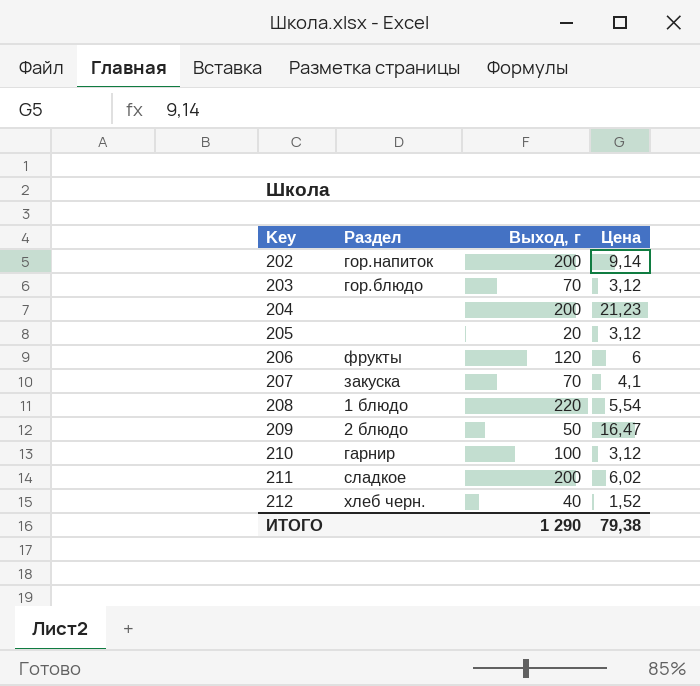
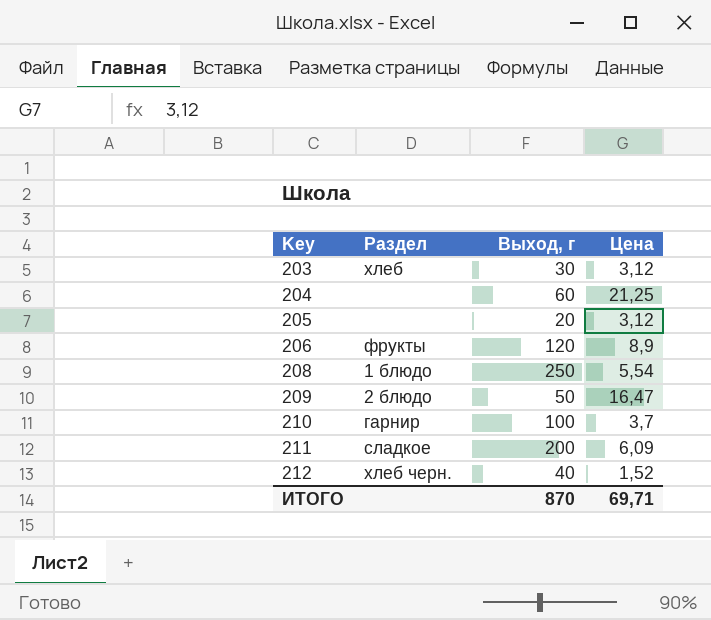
row 202: гор.напиток | 200 | 9,14 -> none
row 207: закуска | 70 | 4,1 -> none
203 | Раздел: гор.блюдо -> хлеб
203 | Выход, г: 70 -> 30
204 | Выход, г: 200 -> 60
204 | Цена: 21,23 -> 21,25
206 | Цена: 6 -> 8,9
208 | Выход, г: 220 -> 250
210 | Цена: 3,12 -> 3,7
211 | Цена: 6,02 -> 6,09
ИТОГО | Выход, г: 1 290 -> 870
ИТОГО | Цена: 79,38 -> 69,71

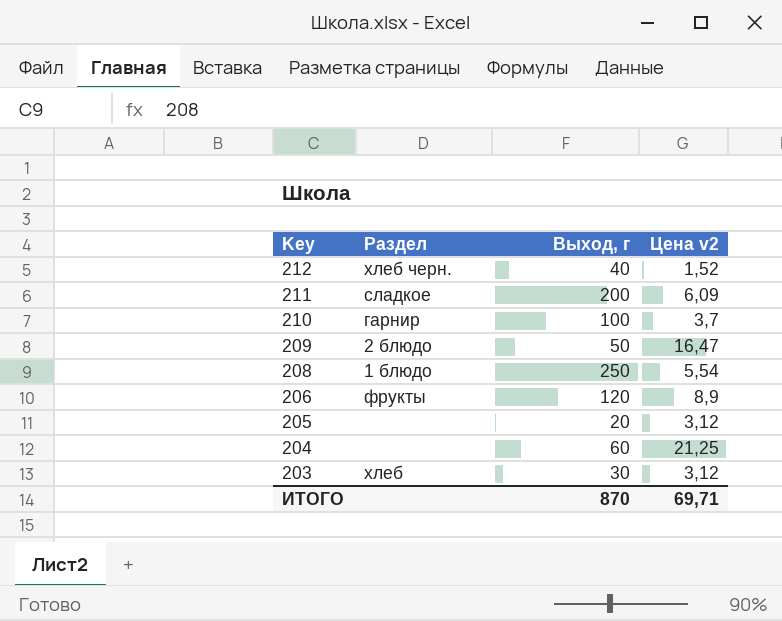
row order: Key ascending -> Key descending
column name: Цена -> Цена v2

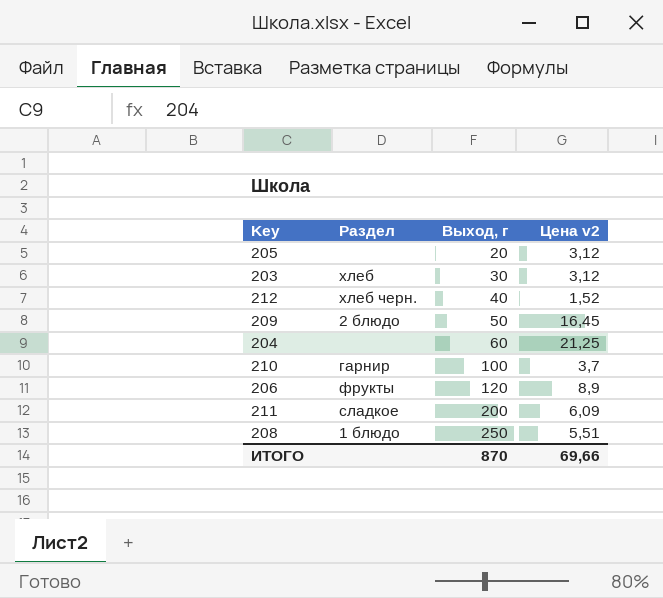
row order: Key descending -> Выход, г ascending
209 | Цена v2: 16,47 -> 16,45
208 | Цена v2: 5,54 -> 5,51
ИТОГО | Цена v2: 69,71 -> 69,66

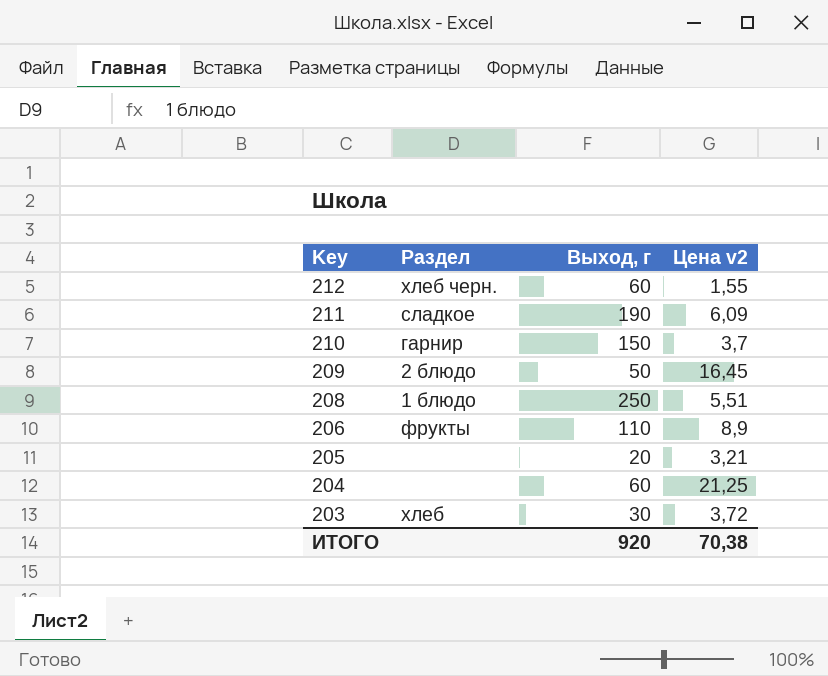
row order: Выход, г ascending -> Key descending
212 | Выход, г: 40 -> 60
212 | Цена v2: 1,52 -> 1,55
211 | Выход, г: 200 -> 190
210 | Выход, г: 100 -> 150
206 | Выход, г: 120 -> 110
205 | Цена v2: 3,12 -> 3,21
203 | Цена v2: 3,12 -> 3,72
ИТОГО | Выход, г: 870 -> 920
ИТОГО | Цена v2: 69,66 -> 70,38

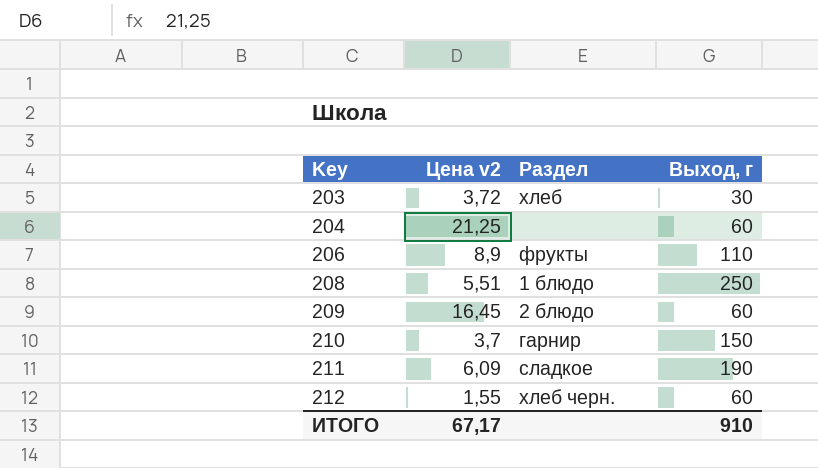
row order: Key descending -> Key ascending
column Цена v2 | position: 4 -> 2
row 205: none | 20 | 3,21 -> none
209 | Выход, г: 50 -> 60
ИТОГО | Цена v2: 70,38 -> 67,17
ИТОГО | Выход, г: 920 -> 910

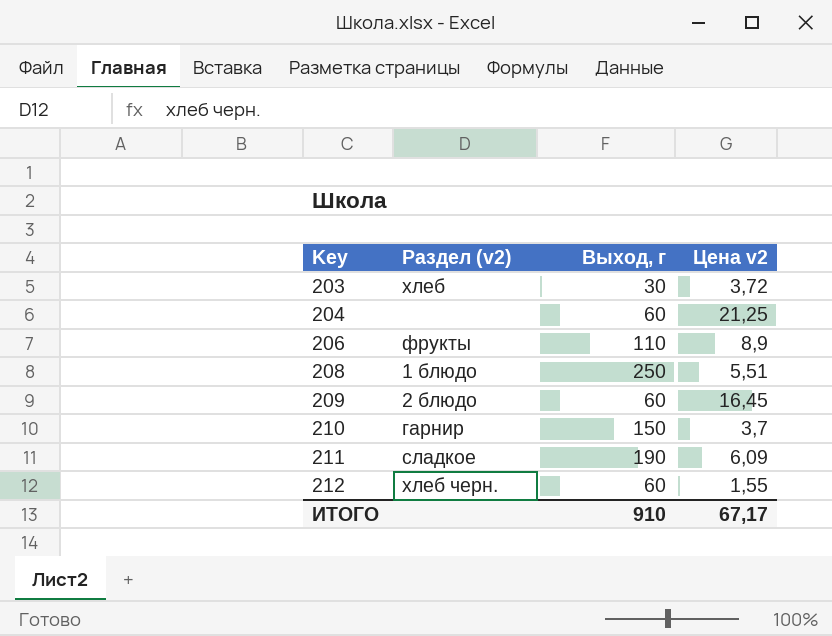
column name: Раздел -> Раздел (v2)
column Цена v2 | position: 2 -> 4

